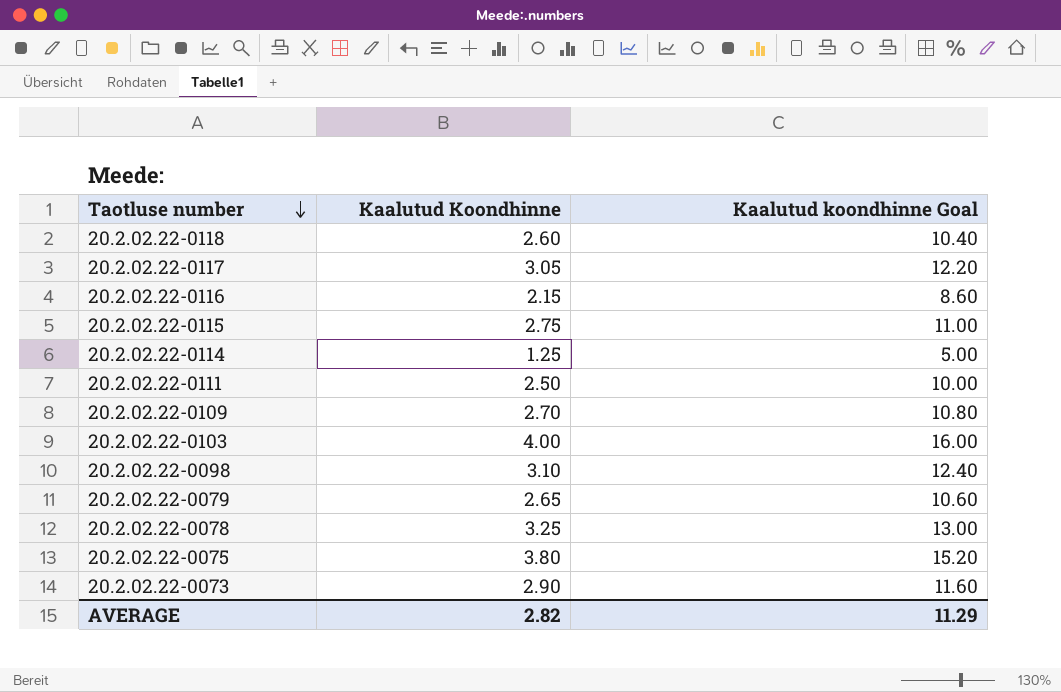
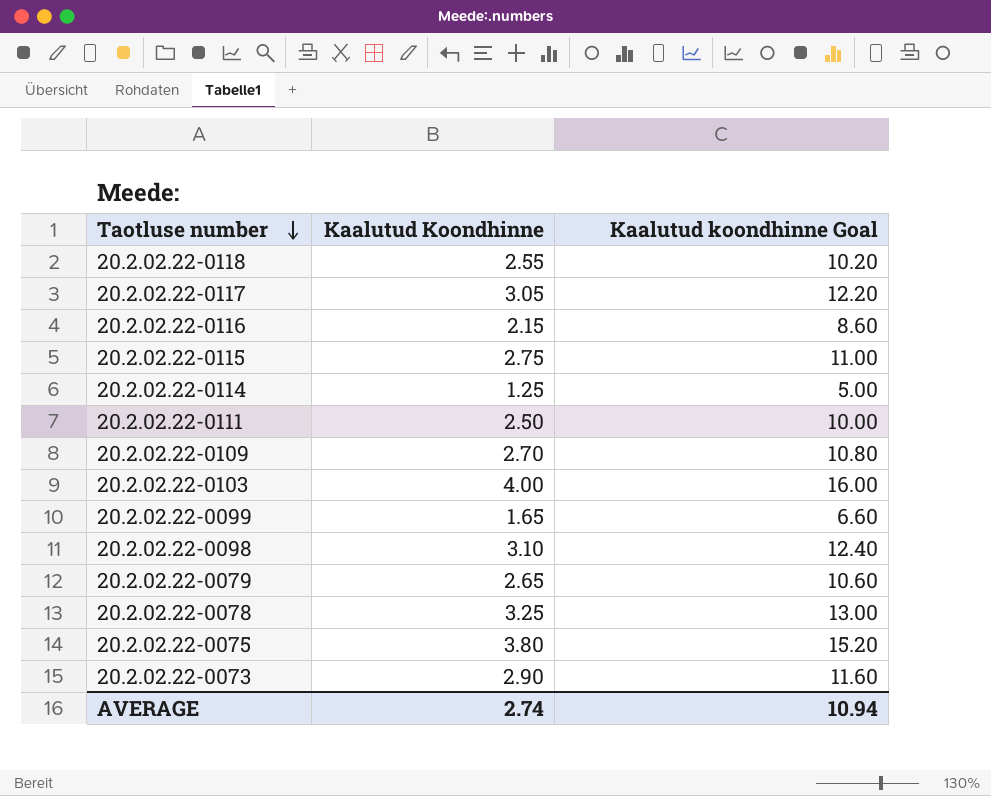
20.2.02.22-0118 | Kaalutud Koondhinne: 2.60 -> 2.55
20.2.02.22-0118 | Kaalutud koondhinne Goal: 10.40 -> 10.20
row 20.2.02.22-0099: none -> 1.65 | 6.60
AVERAGE | Kaalutud Koondhinne: 2.82 -> 2.74
AVERAGE | Kaalutud koondhinne Goal: 11.29 -> 10.94

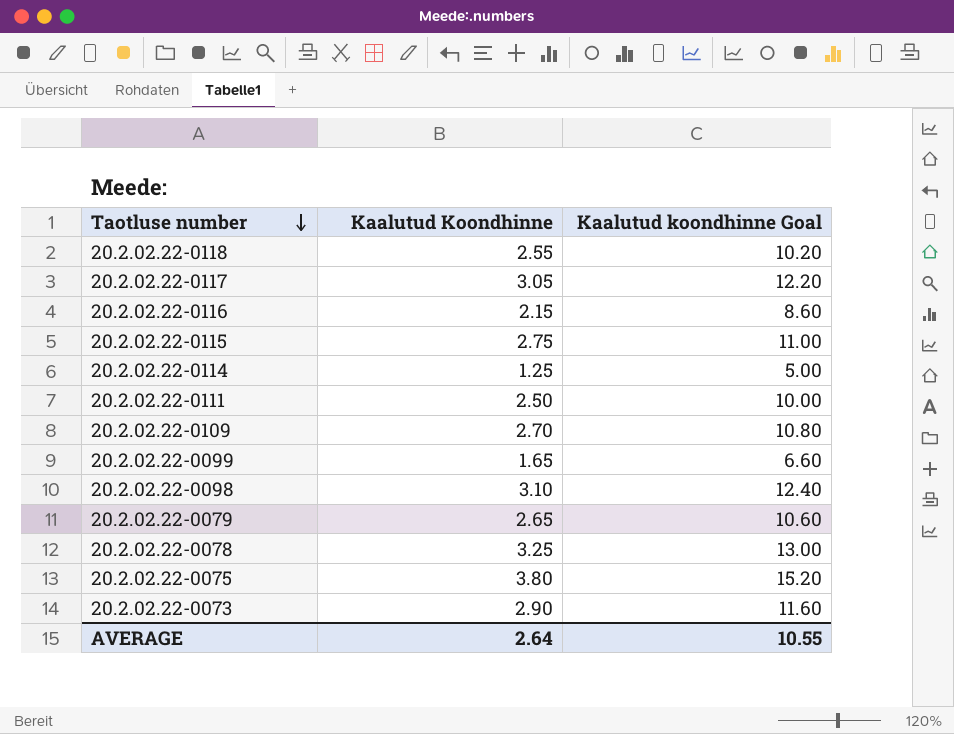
row 20.2.02.22-0103: 4.00 | 16.00 -> none
AVERAGE | Kaalutud Koondhinne: 2.74 -> 2.64
AVERAGE | Kaalutud koondhinne Goal: 10.94 -> 10.55

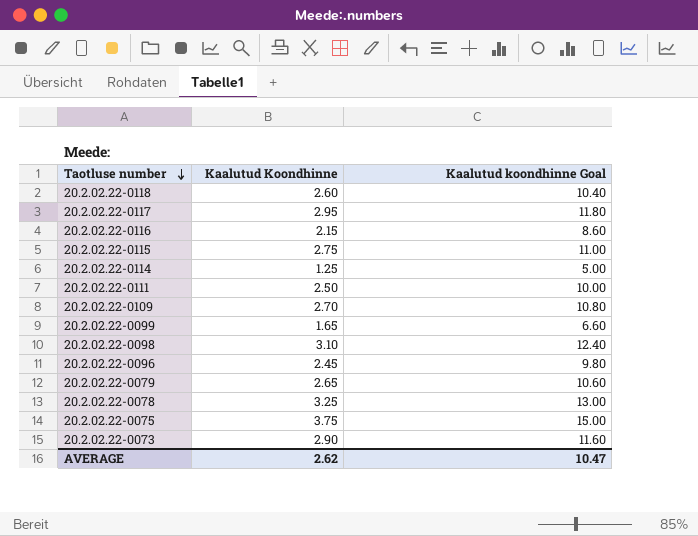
20.2.02.22-0118 | Kaalutud Koondhinne: 2.55 -> 2.60
20.2.02.22-0118 | Kaalutud koondhinne Goal: 10.20 -> 10.40
20.2.02.22-0117 | Kaalutud Koondhinne: 3.05 -> 2.95
20.2.02.22-0117 | Kaalutud koondhinne Goal: 12.20 -> 11.80
row 20.2.02.22-0096: none -> 2.45 | 9.80
20.2.02.22-0075 | Kaalutud Koondhinne: 3.80 -> 3.75
20.2.02.22-0075 | Kaalutud koondhinne Goal: 15.20 -> 15.00
AVERAGE | Kaalutud Koondhinne: 2.64 -> 2.62
AVERAGE | Kaalutud koondhinne Goal: 10.55 -> 10.47

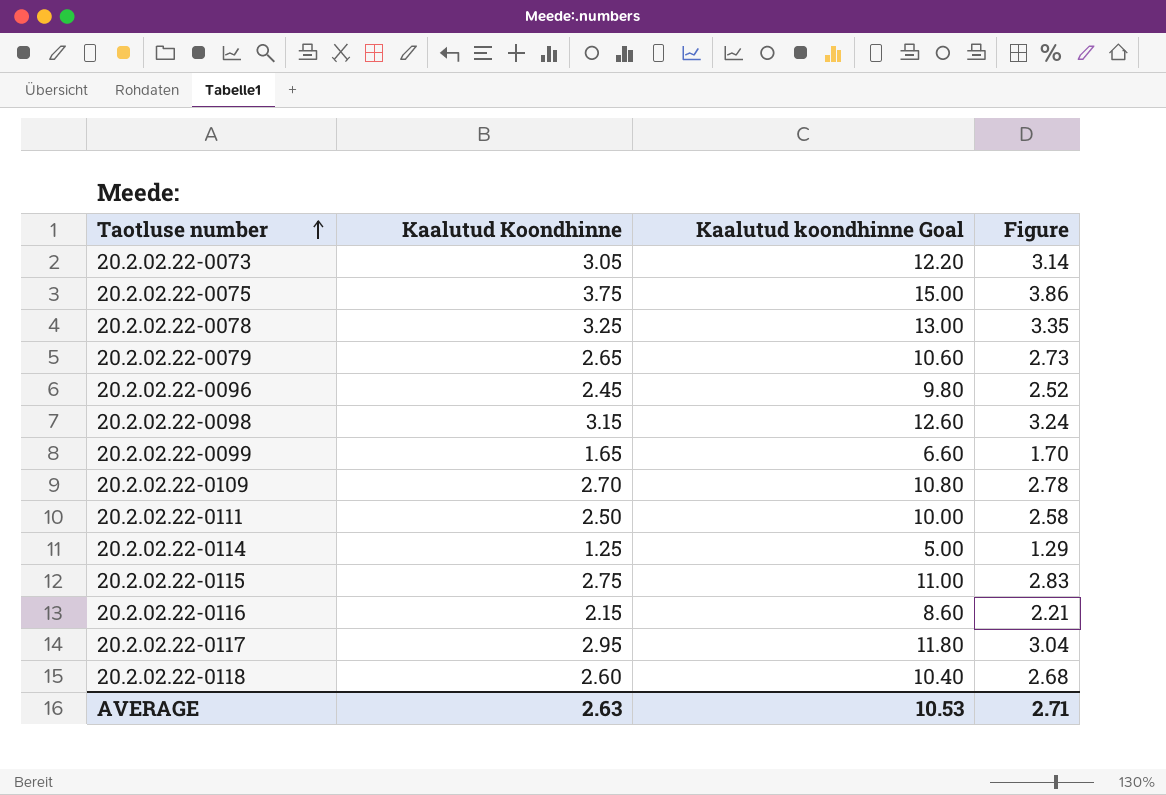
row order: Taotluse number descending -> Taotluse number ascending
column Figure | formula: none -> [Kaalutud Koondhinne] * 1.03
20.2.02.22-0073 | Kaalutud Koondhinne: 2.90 -> 3.05
20.2.02.22-0073 | Kaalutud koondhinne Goal: 11.60 -> 12.20
20.2.02.22-0098 | Kaalutud Koondhinne: 3.10 -> 3.15
20.2.02.22-0098 | Kaalutud koondhinne Goal: 12.40 -> 12.60
AVERAGE | Kaalutud Koondhinne: 2.62 -> 2.63
AVERAGE | Kaalutud koondhinne Goal: 10.47 -> 10.53

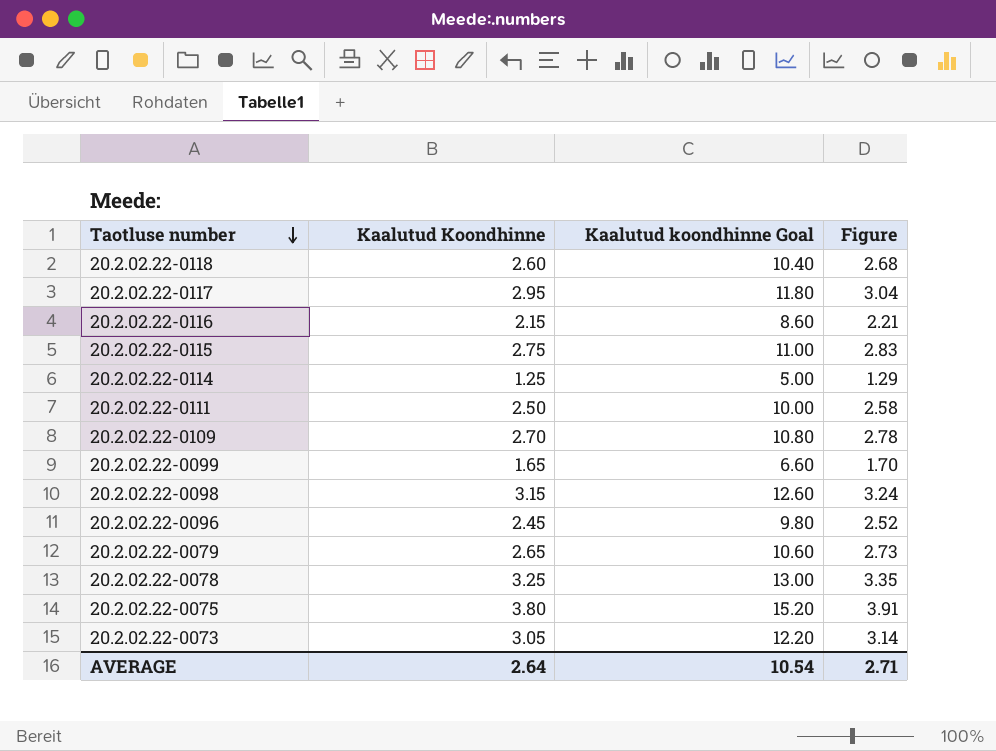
row order: Taotluse number ascending -> Taotluse number descending
20.2.02.22-0075 | Kaalutud Koondhinne: 3.75 -> 3.80
20.2.02.22-0075 | Kaalutud koondhinne Goal: 15.00 -> 15.20
20.2.02.22-0075 | Figure: 3.86 -> 3.91
AVERAGE | Kaalutud Koondhinne: 2.63 -> 2.64
AVERAGE | Kaalutud koondhinne Goal: 10.53 -> 10.54

